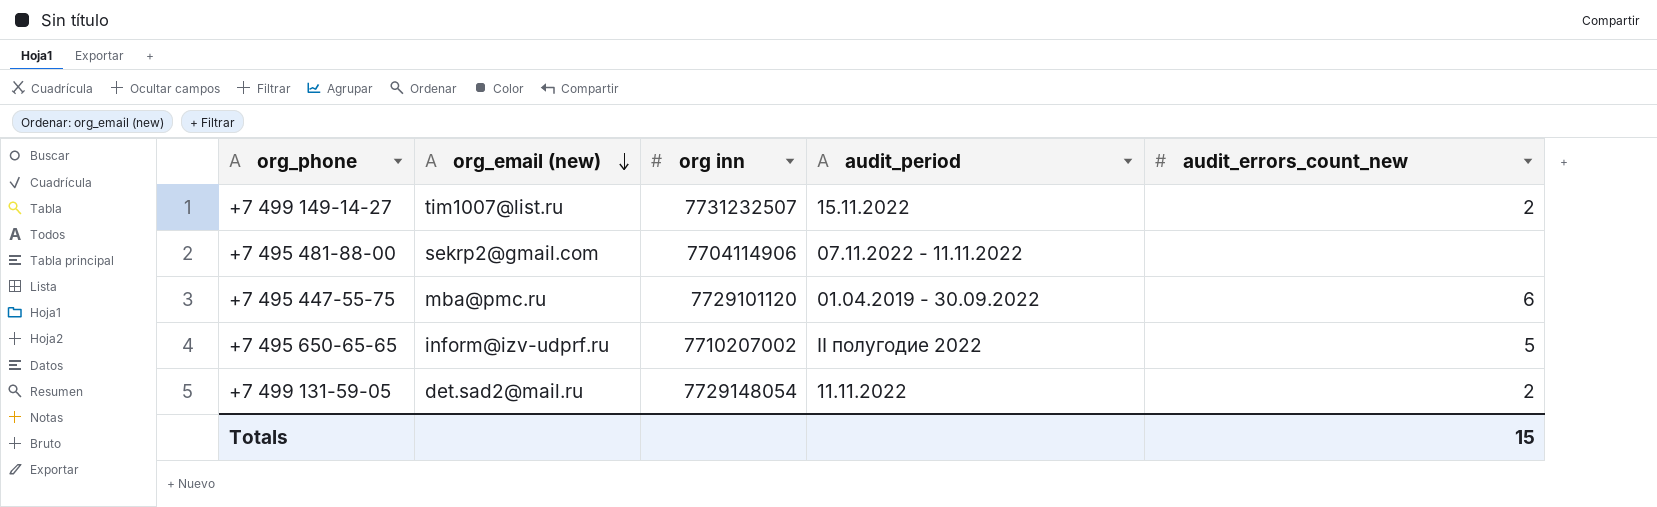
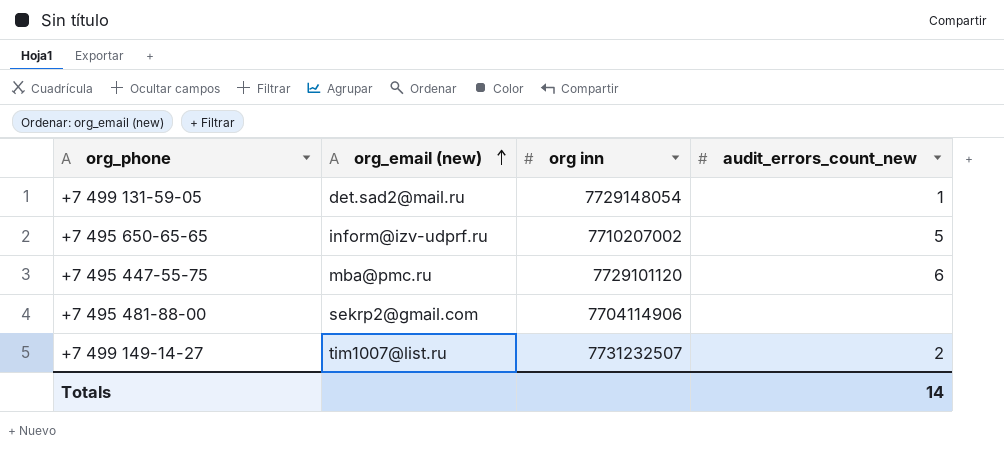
row order: org_email (new) descending -> org_email (new) ascending
column audit_period | position: 4 -> none
+7 499 131-59-05 | audit_errors_count_new: 2 -> 1
Totals | audit_errors_count_new: 15 -> 14

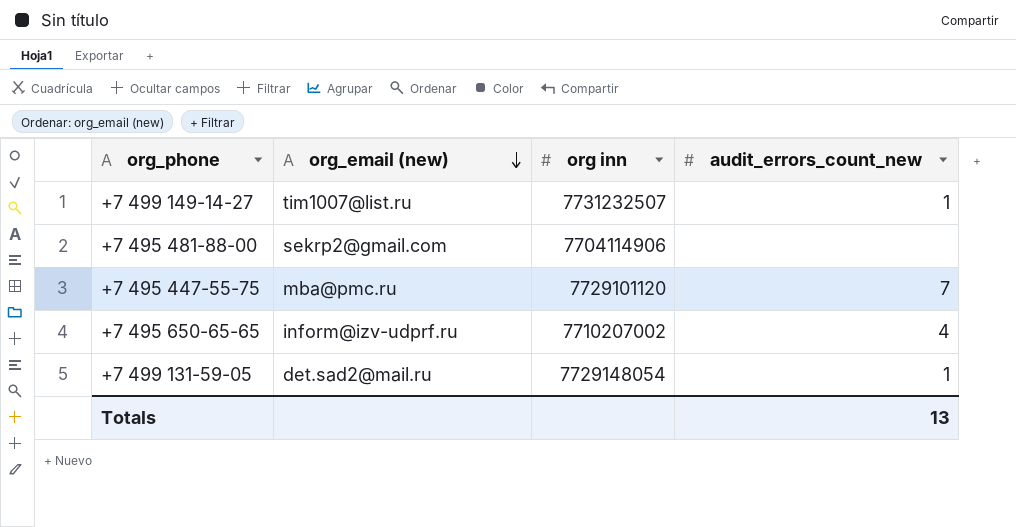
row order: org_email (new) ascending -> org_email (new) descending
+7 499 149-14-27 | audit_errors_count_new: 2 -> 1
+7 495 447-55-75 | audit_errors_count_new: 6 -> 7
+7 495 650-65-65 | audit_errors_count_new: 5 -> 4
Totals | audit_errors_count_new: 14 -> 13

